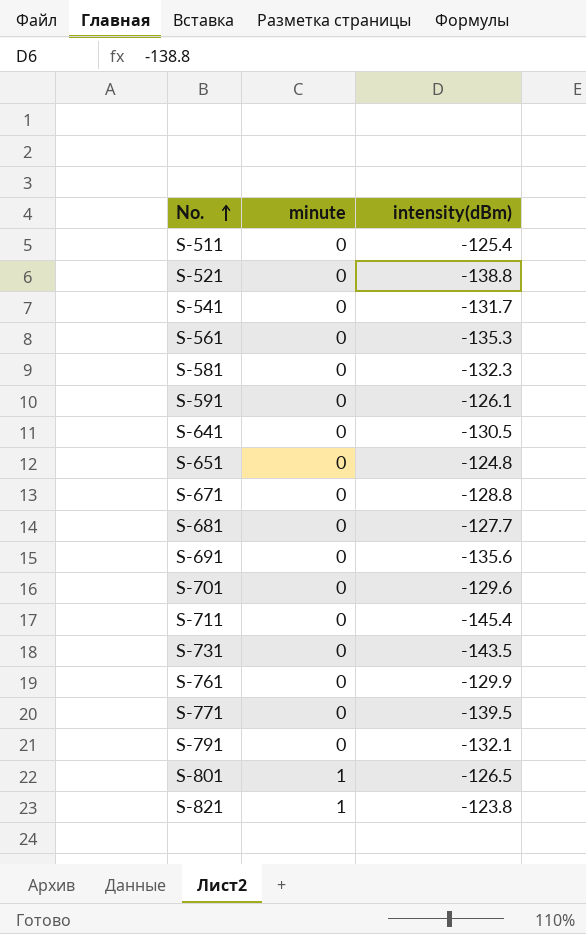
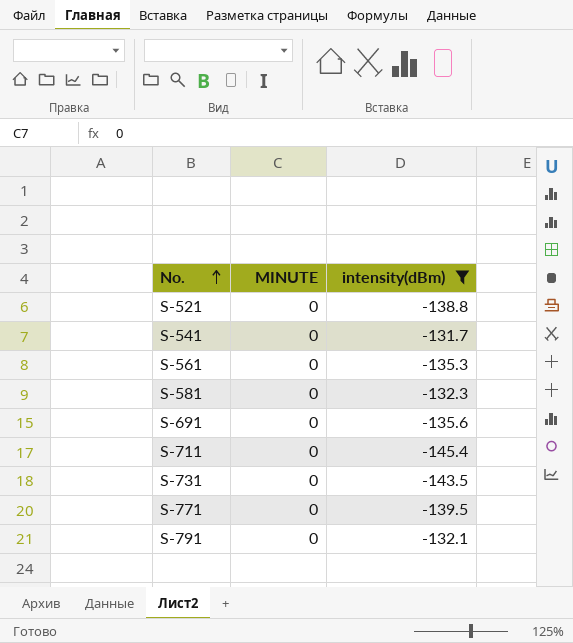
filter: none -> intensity(dBm) <= -131.7
column name: minute -> MINUTE

